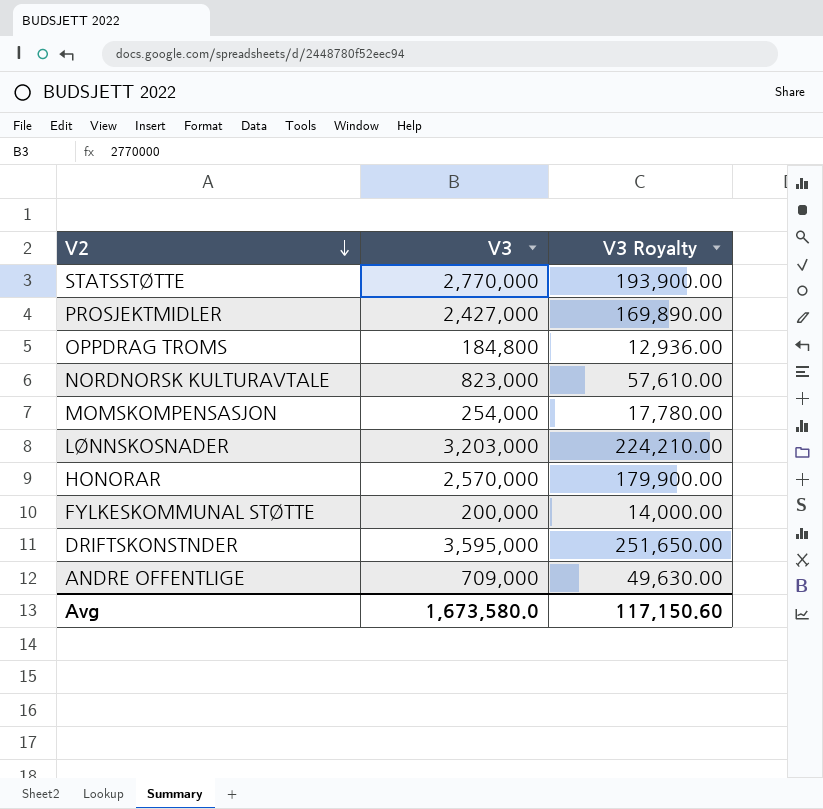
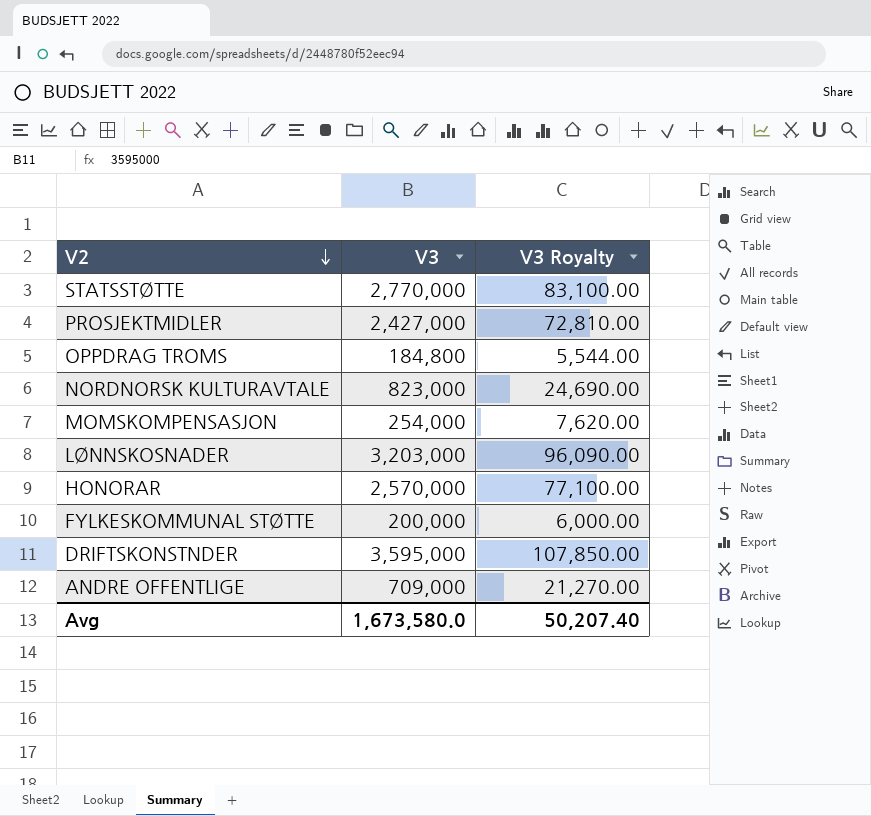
column V3 Royalty | formula: [V3] * 0.07 -> [V3] * 0.03
Avg | V3 Royalty: 117,150.60 -> 50,207.40

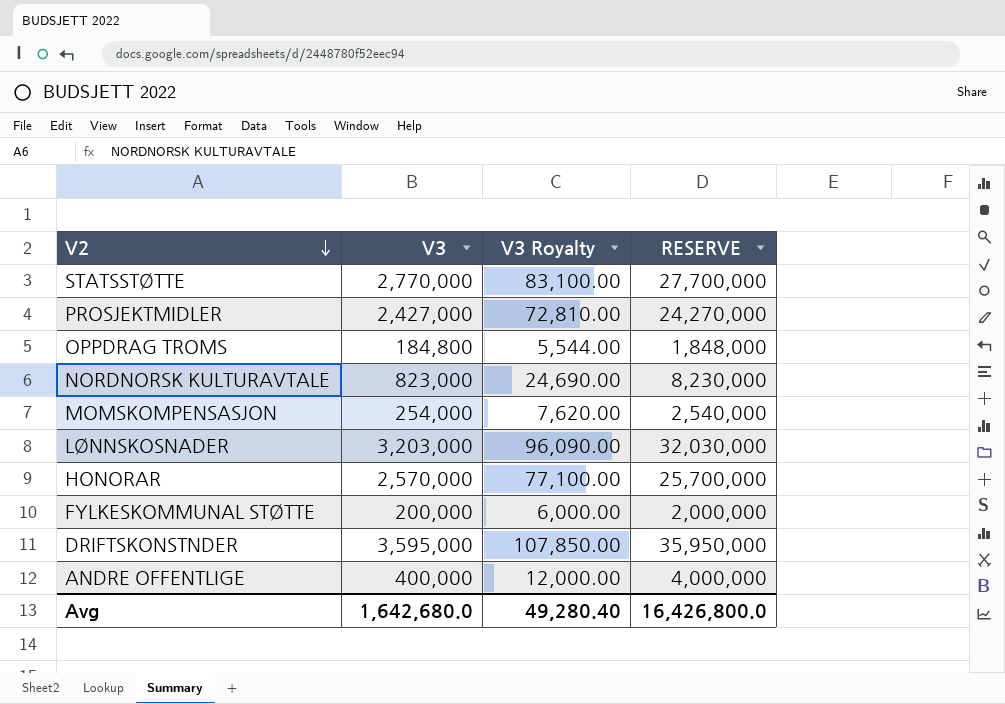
column RESERVE | formula: none -> [V3] * 10
ANDRE OFFENTLIGE | V3: 709,000 -> 400,000
ANDRE OFFENTLIGE | V3 Royalty: 21,270.00 -> 12,000.00
Avg | V3: 1,673,580.0 -> 1,642,680.0
Avg | V3 Royalty: 50,207.40 -> 49,280.40

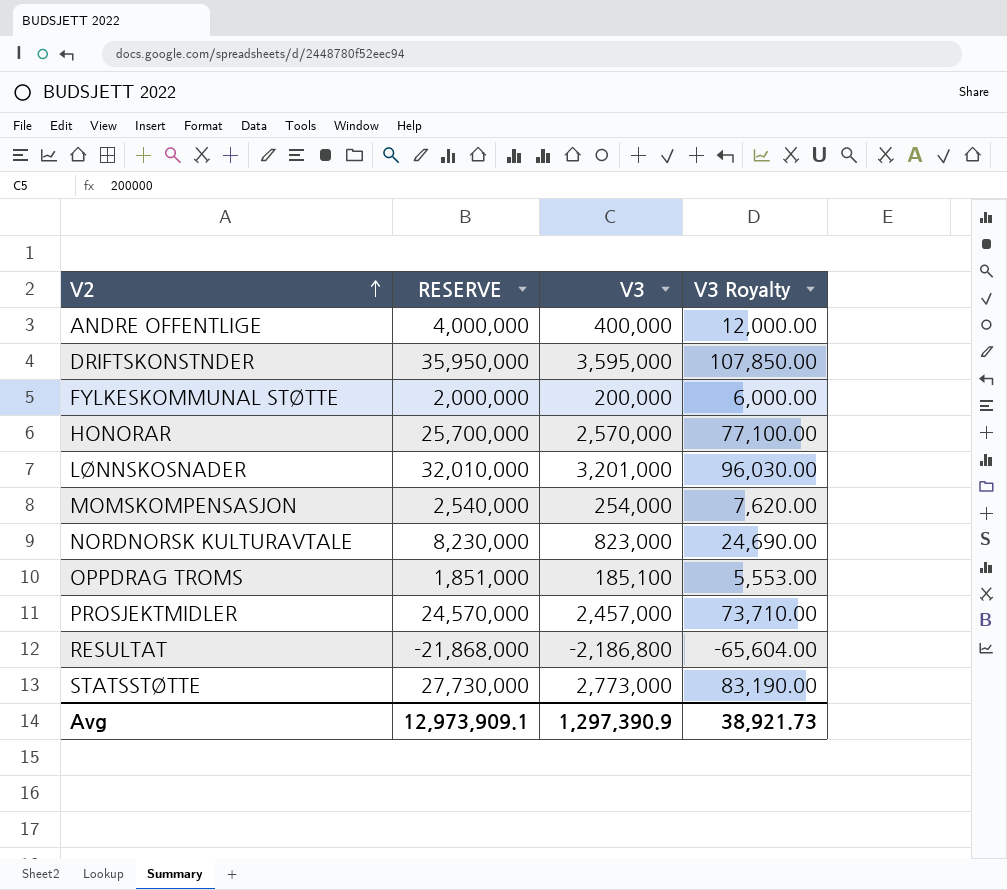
row order: V2 descending -> V2 ascending
column RESERVE | position: 4 -> 2
LØNNSKOSNADER | RESERVE: 32,030,000 -> 32,010,000
LØNNSKOSNADER | V3: 3,203,000 -> 3,201,000
LØNNSKOSNADER | V3 Royalty: 96,090.00 -> 96,030.00
OPPDRAG TROMS | RESERVE: 1,848,000 -> 1,851,000
OPPDRAG TROMS | V3: 184,800 -> 185,100
OPPDRAG TROMS | V3 Royalty: 5,544.00 -> 5,553.00
PROSJEKTMIDLER | RESERVE: 24,270,000 -> 24,570,000
PROSJEKTMIDLER | V3: 2,427,000 -> 2,457,000
PROSJEKTMIDLER | V3 Royalty: 72,810.00 -> 73,710.00
row RESULTAT: none -> -21,868,000 | -2,186,800 | -65,604.00
STATSSTØTTE | RESERVE: 27,700,000 -> 27,730,000
STATSSTØTTE | V3: 2,770,000 -> 2,773,000
STATSSTØTTE | V3 Royalty: 83,100.00 -> 83,190.00
Avg | RESERVE: 16,426,800.0 -> 12,973,909.1
Avg | V3: 1,642,680.0 -> 1,297,390.9
Avg | V3 Royalty: 49,280.40 -> 38,921.73

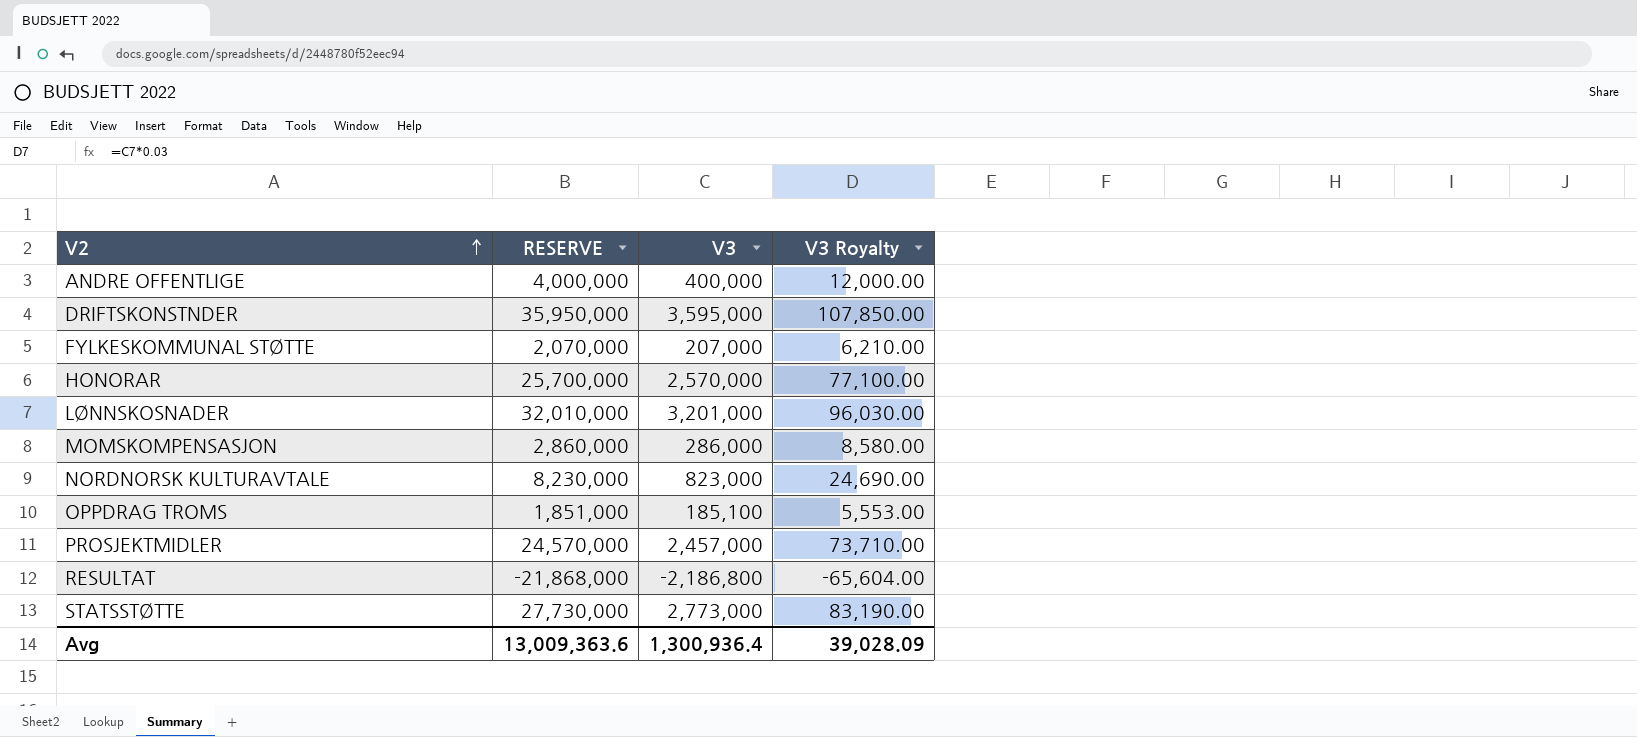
FYLKESKOMMUNAL STØTTE | RESERVE: 2,000,000 -> 2,070,000
FYLKESKOMMUNAL STØTTE | V3: 200,000 -> 207,000
FYLKESKOMMUNAL STØTTE | V3 Royalty: 6,000.00 -> 6,210.00
MOMSKOMPENSASJON | RESERVE: 2,540,000 -> 2,860,000
MOMSKOMPENSASJON | V3: 254,000 -> 286,000
MOMSKOMPENSASJON | V3 Royalty: 7,620.00 -> 8,580.00
Avg | RESERVE: 12,973,909.1 -> 13,009,363.6
Avg | V3: 1,297,390.9 -> 1,300,936.4
Avg | V3 Royalty: 38,921.73 -> 39,028.09

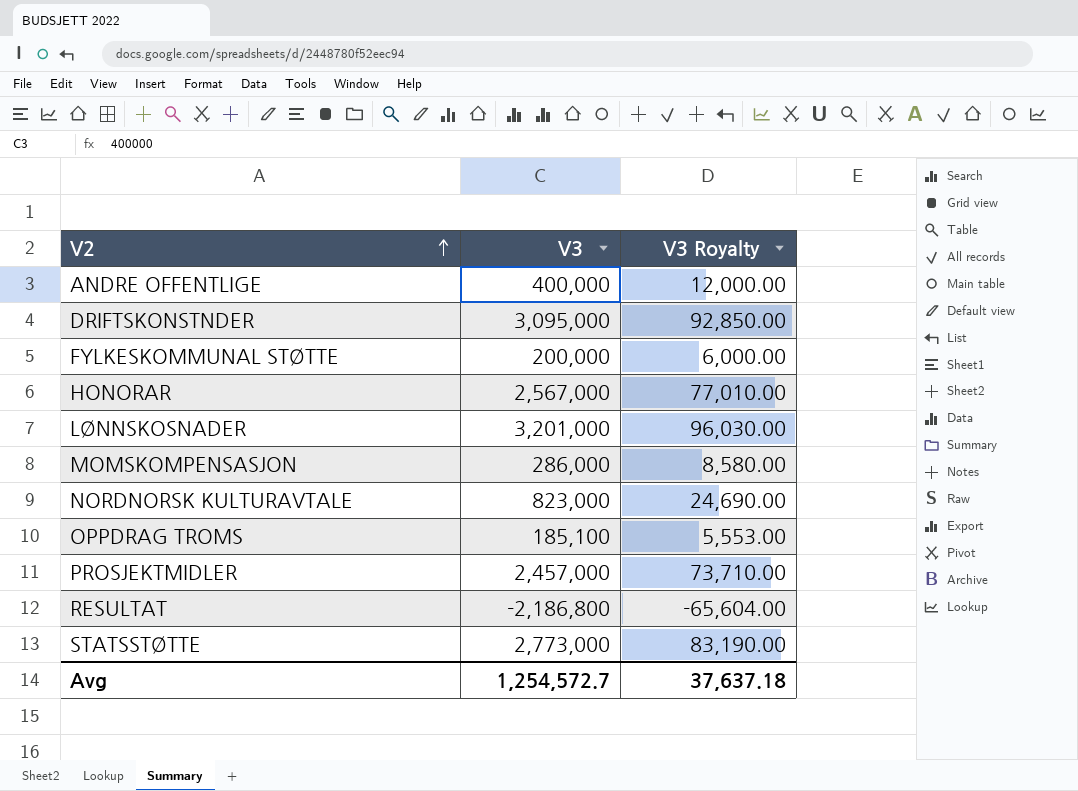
column RESERVE | formula: [V3] * 10 -> none
DRIFTSKONSTNDER | V3: 3,595,000 -> 3,095,000
DRIFTSKONSTNDER | V3 Royalty: 107,850.00 -> 92,850.00
FYLKESKOMMUNAL STØTTE | V3: 207,000 -> 200,000
FYLKESKOMMUNAL STØTTE | V3 Royalty: 6,210.00 -> 6,000.00
HONORAR | V3: 2,570,000 -> 2,567,000
HONORAR | V3 Royalty: 77,100.00 -> 77,010.00
Avg | V3: 1,300,936.4 -> 1,254,572.7
Avg | V3 Royalty: 39,028.09 -> 37,637.18

